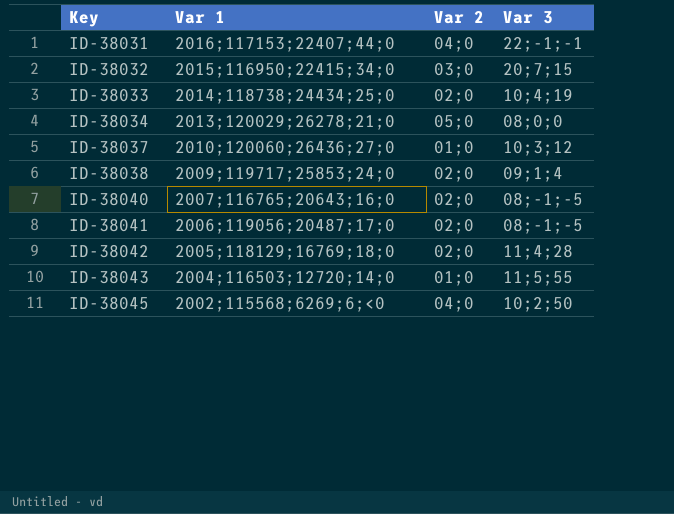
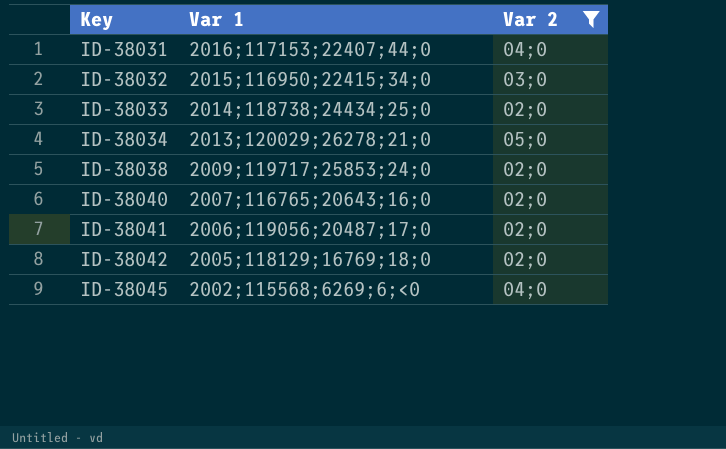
filter: none -> Var 2 != 01;0
column Var 3 | position: 4 -> none

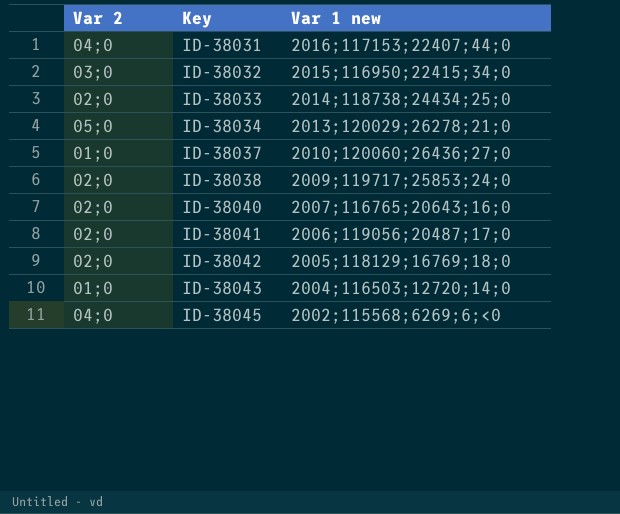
filter: Var 2 != 01;0 -> none
column Var 2 | position: 3 -> 1
column name: Var 1 -> Var 1 new

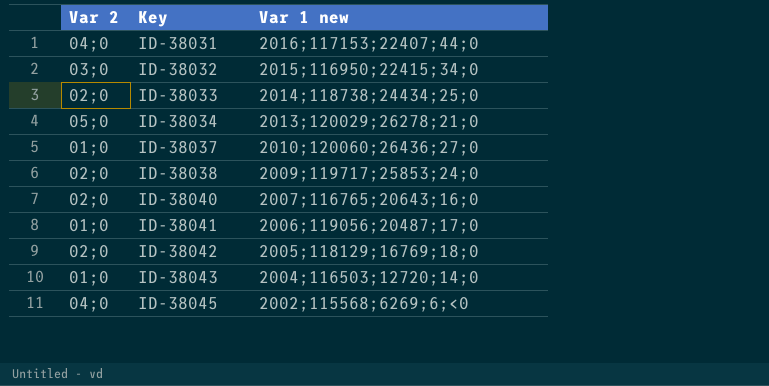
ID-38041 | Var 2: 02;0 -> 01;0

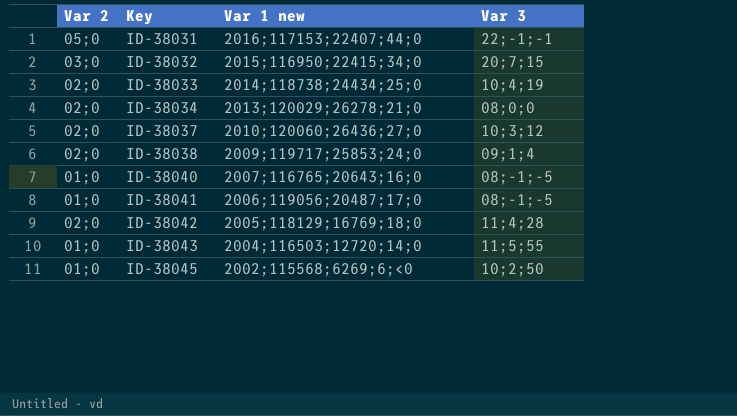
column Var 3 | position: none -> 4
ID-38031 | Var 2: 04;0 -> 05;0
ID-38034 | Var 2: 05;0 -> 02;0
ID-38037 | Var 2: 01;0 -> 02;0
ID-38040 | Var 2: 02;0 -> 01;0
ID-38045 | Var 2: 04;0 -> 01;0

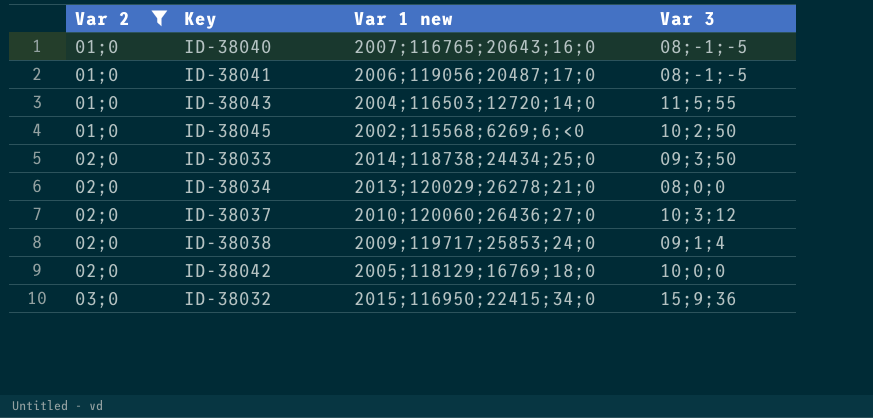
filter: none -> Var 2 != 05;0
row order: Key ascending -> Var 2 ascending
ID-38033 | Var 3: 10;4;19 -> 09;3;50
ID-38042 | Var 3: 11;4;28 -> 10;0;0
ID-38032 | Var 3: 20;7;15 -> 15;9;36

